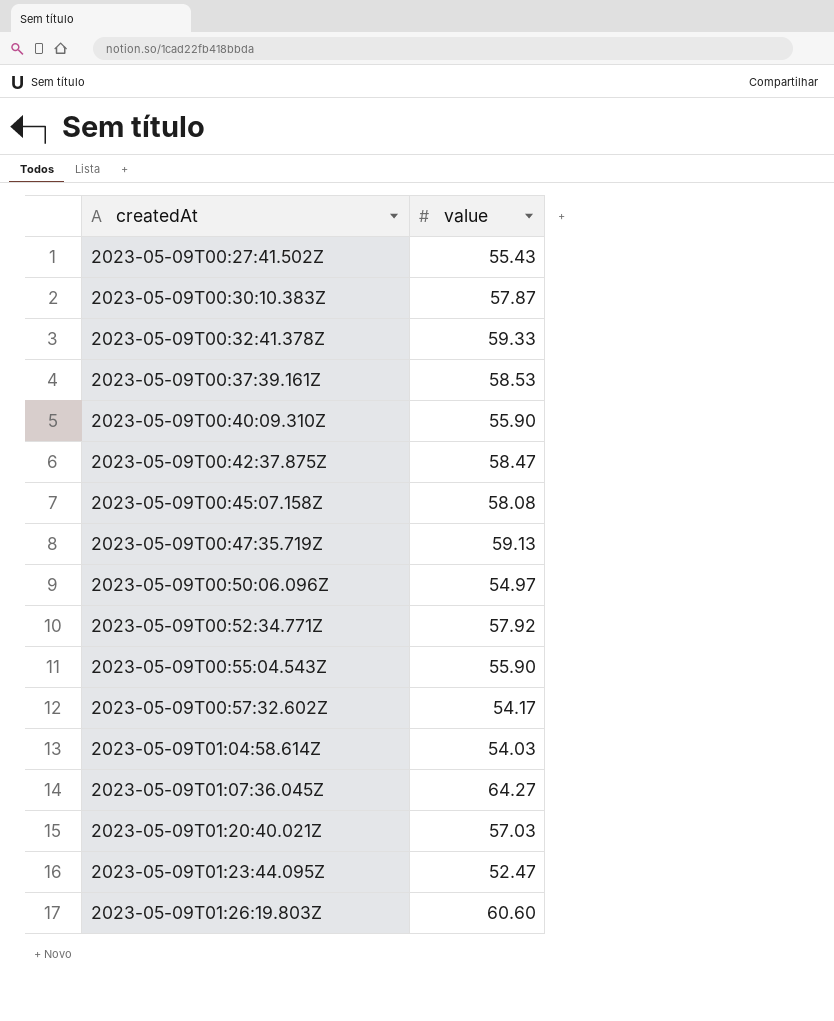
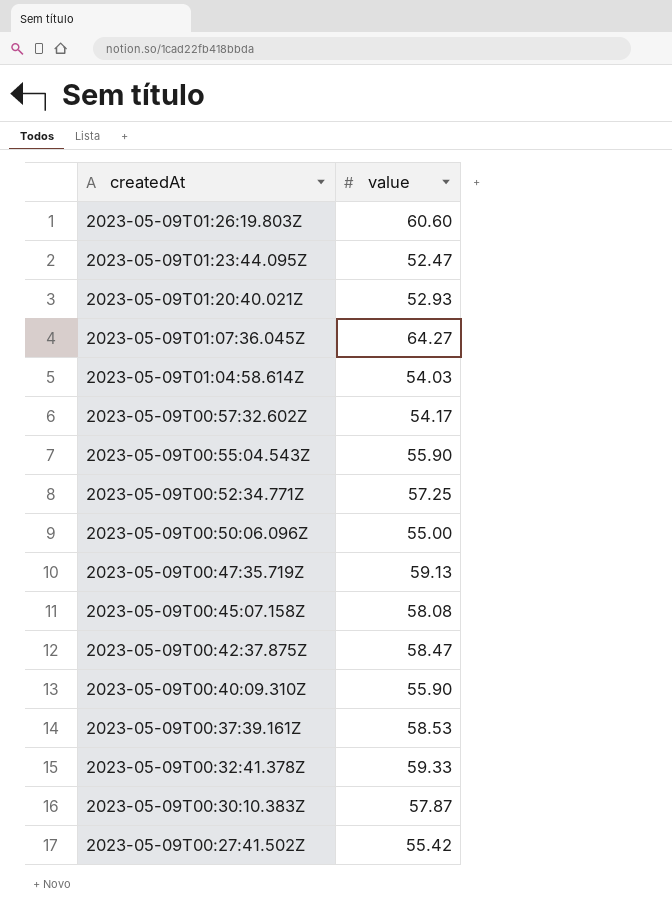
row order: createdAt ascending -> createdAt descending
2023-05-09T01:20:40.021Z | value: 57.03 -> 52.93
2023-05-09T00:52:34.771Z | value: 57.92 -> 57.25
2023-05-09T00:50:06.096Z | value: 54.97 -> 55.00
2023-05-09T00:27:41.502Z | value: 55.43 -> 55.42

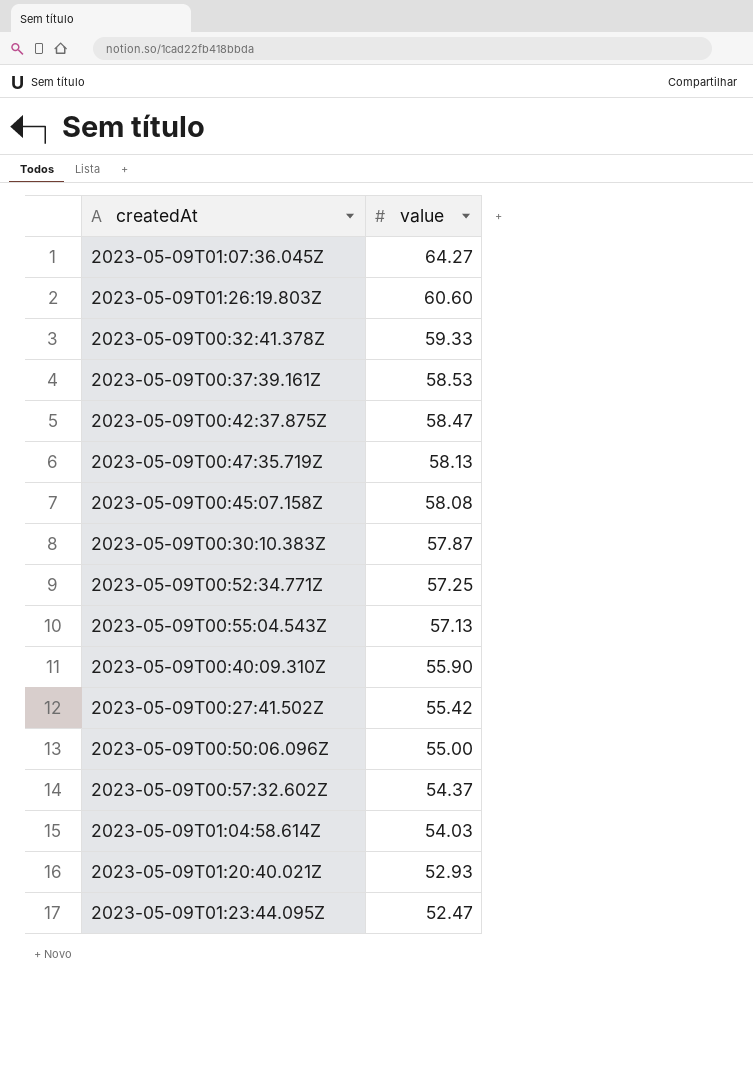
row order: createdAt descending -> value descending
2023-05-09T00:47:35.719Z | value: 59.13 -> 58.13
2023-05-09T00:55:04.543Z | value: 55.90 -> 57.13
2023-05-09T00:57:32.602Z | value: 54.17 -> 54.37

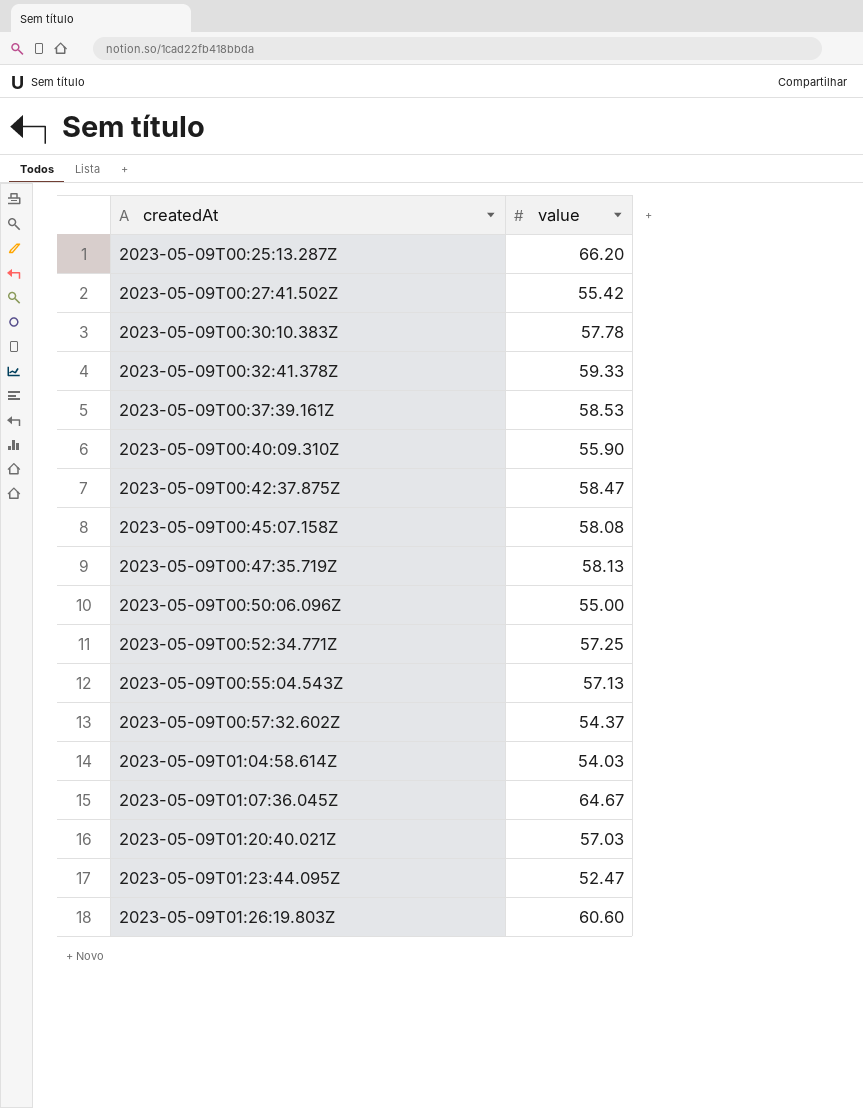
row order: value descending -> createdAt ascending
row 2023-05-09T00:25:13.287Z: none -> 66.20
2023-05-09T00:30:10.383Z | value: 57.87 -> 57.78
2023-05-09T01:07:36.045Z | value: 64.27 -> 64.67
2023-05-09T01:20:40.021Z | value: 52.93 -> 57.03

